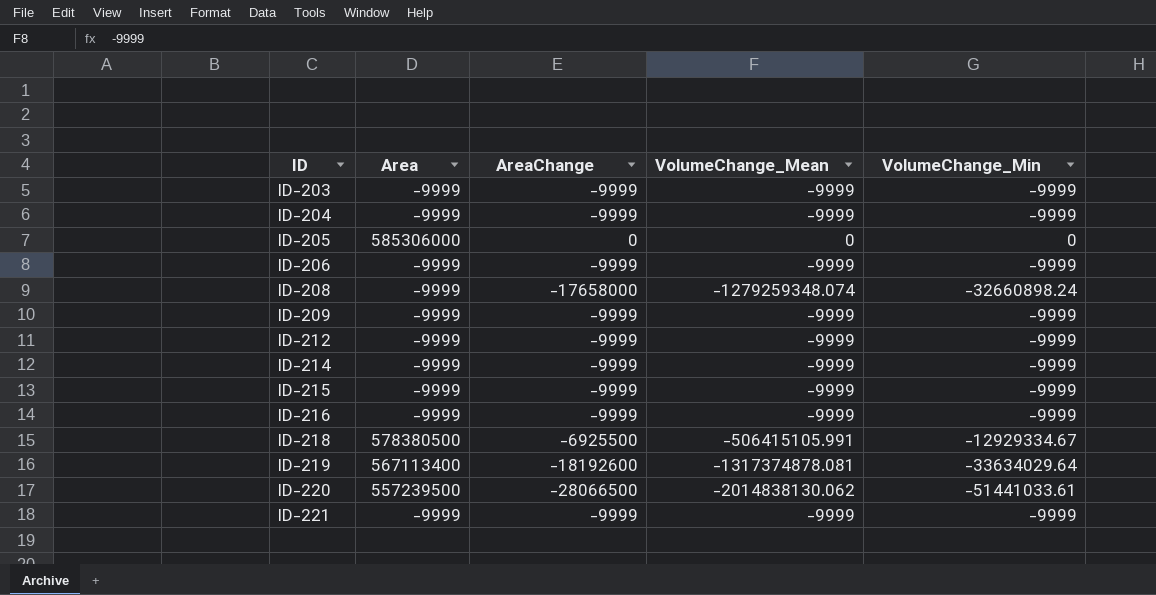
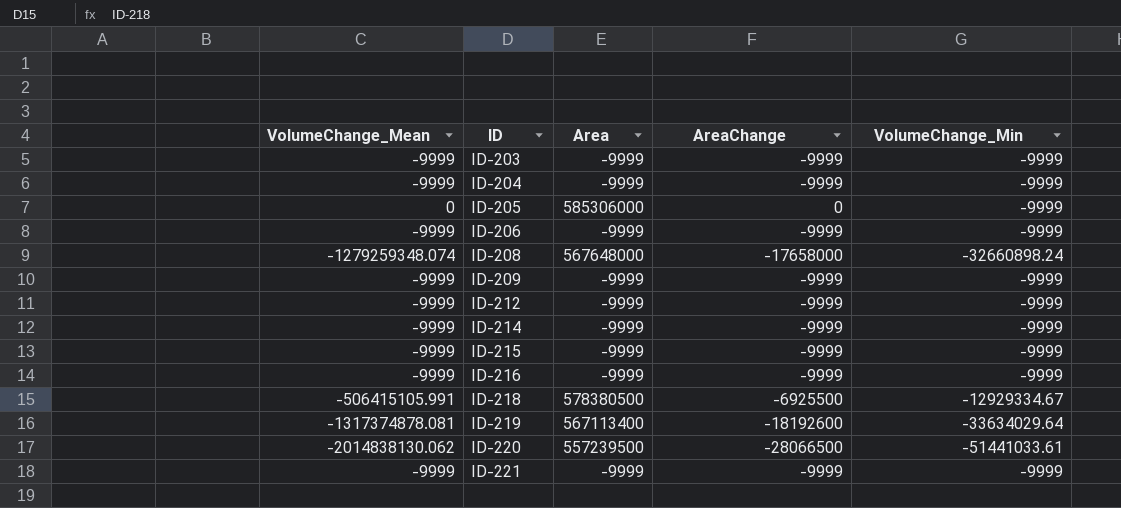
column VolumeChange_Mean | position: 4 -> 1
ID-205 | VolumeChange_Min: 0 -> -9999
ID-208 | Area: -9999 -> 567648000

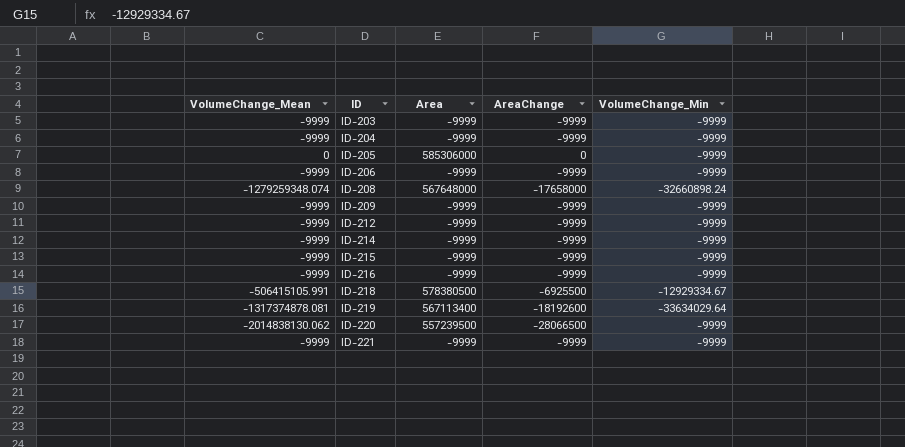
ID-220 | VolumeChange_Min: -51441033.61 -> -9999

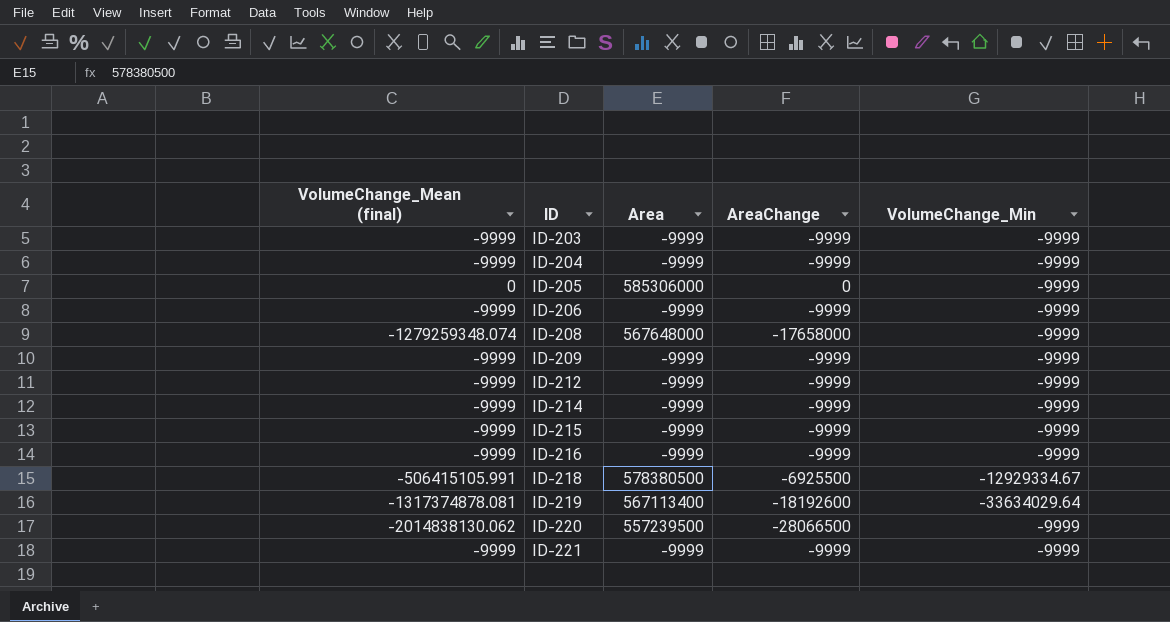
column name: VolumeChange_Mean -> VolumeChange_Mean (final)
ID-208 | VolumeChange_Min: -32660898.24 -> -9999

